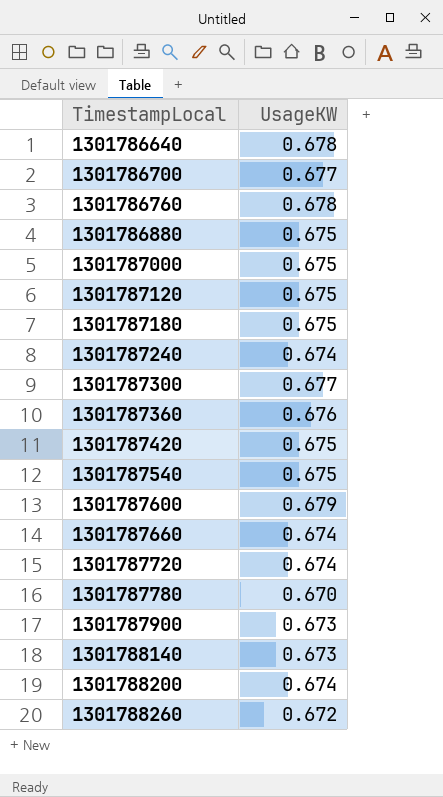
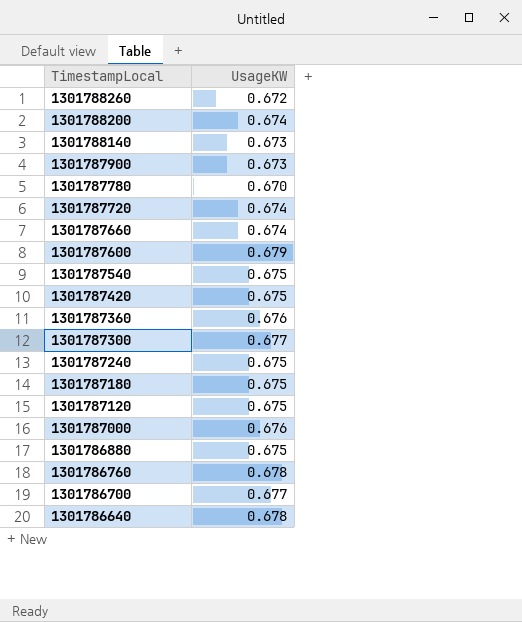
row order: TimestampLocal ascending -> TimestampLocal descending
1301787240 | UsageKW: 0.674 -> 0.675
1301787000 | UsageKW: 0.675 -> 0.676

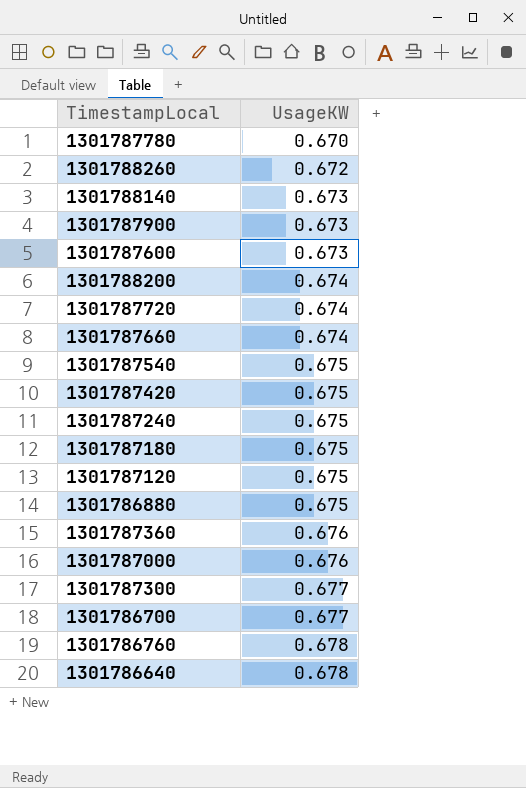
row order: TimestampLocal descending -> UsageKW ascending
1301787600 | UsageKW: 0.679 -> 0.673

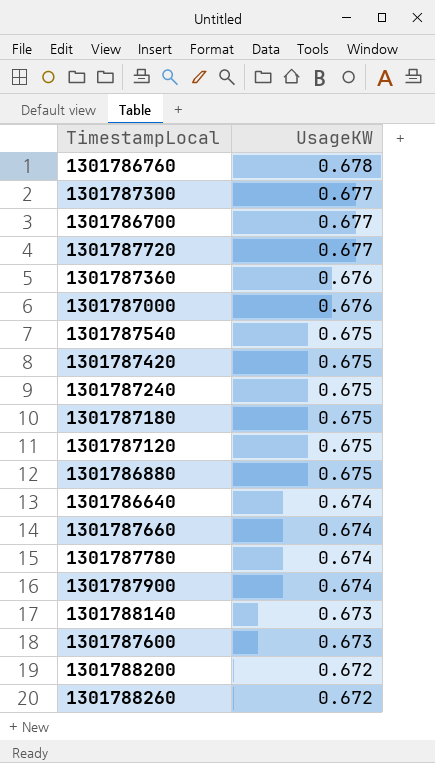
row order: UsageKW ascending -> UsageKW descending
1301787720 | UsageKW: 0.674 -> 0.677
1301786640 | UsageKW: 0.678 -> 0.674
1301787780 | UsageKW: 0.670 -> 0.674
1301787900 | UsageKW: 0.673 -> 0.674
1301788200 | UsageKW: 0.674 -> 0.672

